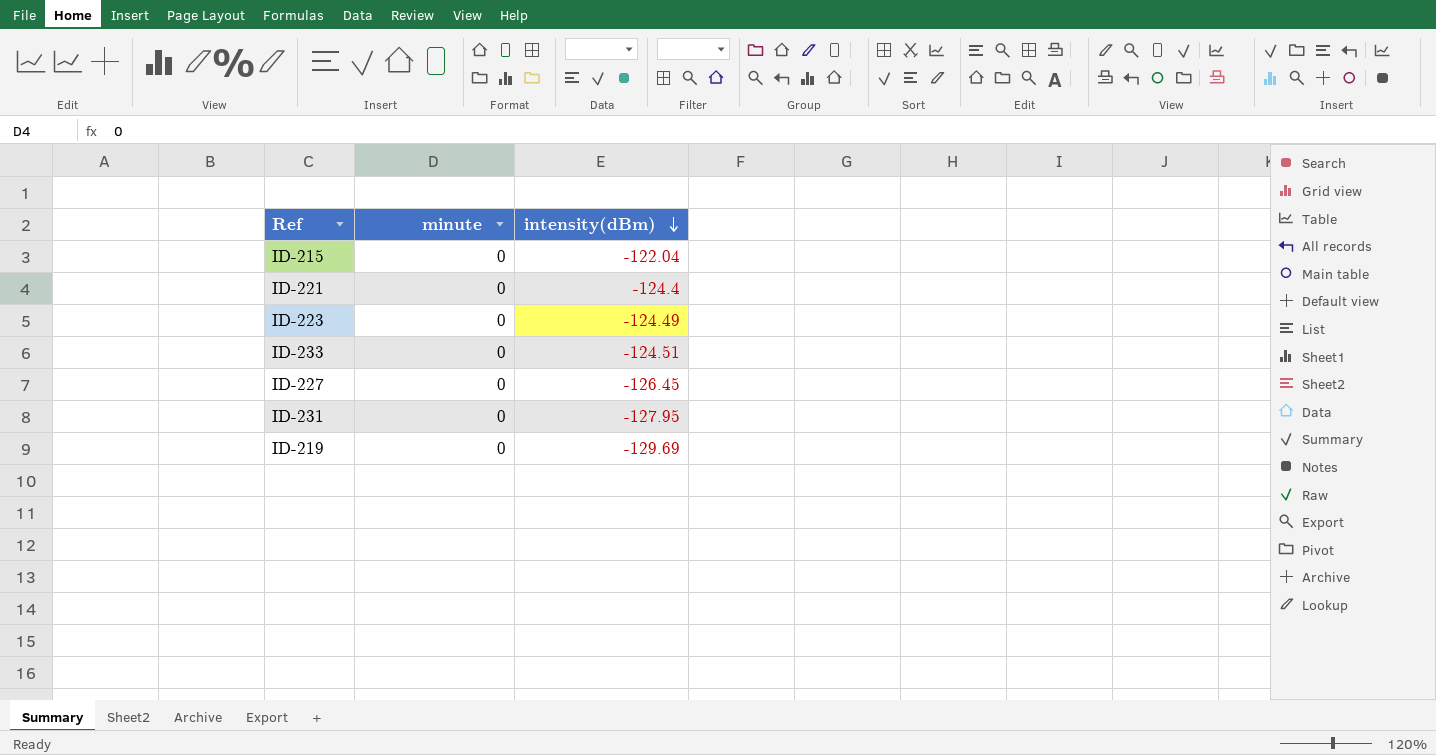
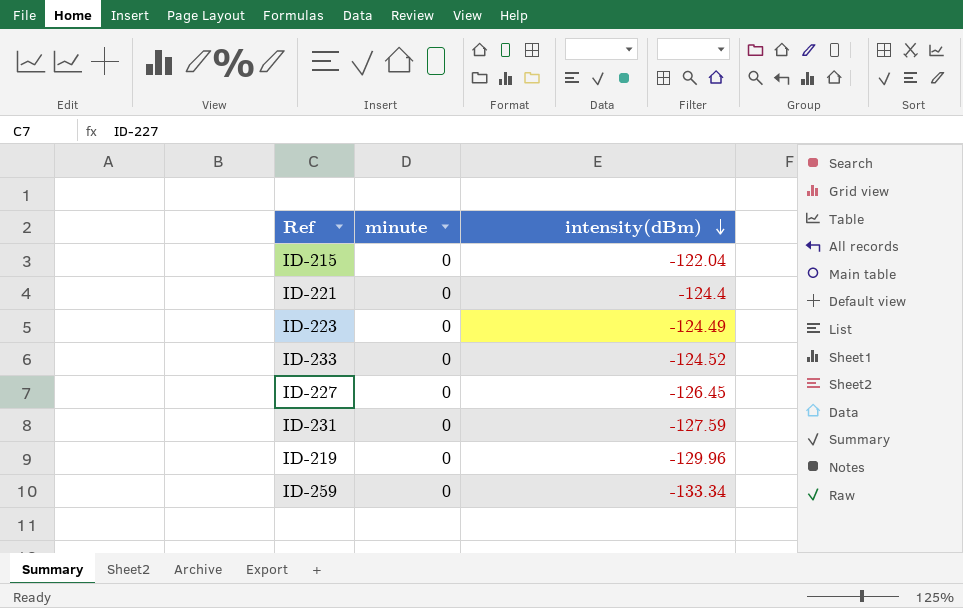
ID-233 | intensity(dBm): -124.51 -> -124.52
ID-231 | intensity(dBm): -127.95 -> -127.59
ID-219 | intensity(dBm): -129.69 -> -129.96
row ID-259: none -> 0 | -133.34

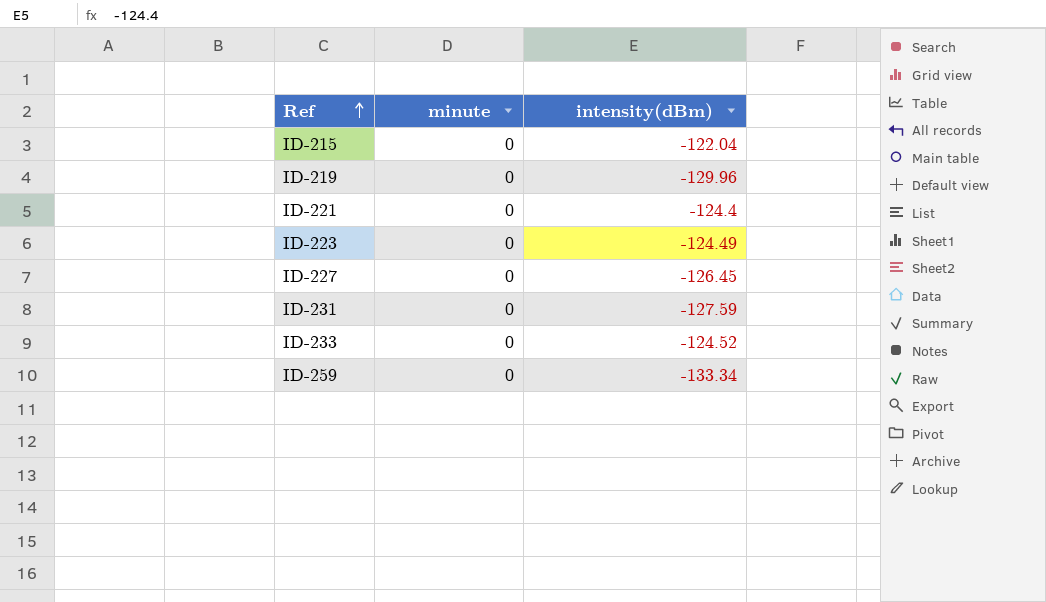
row order: intensity(dBm) descending -> Ref ascending

